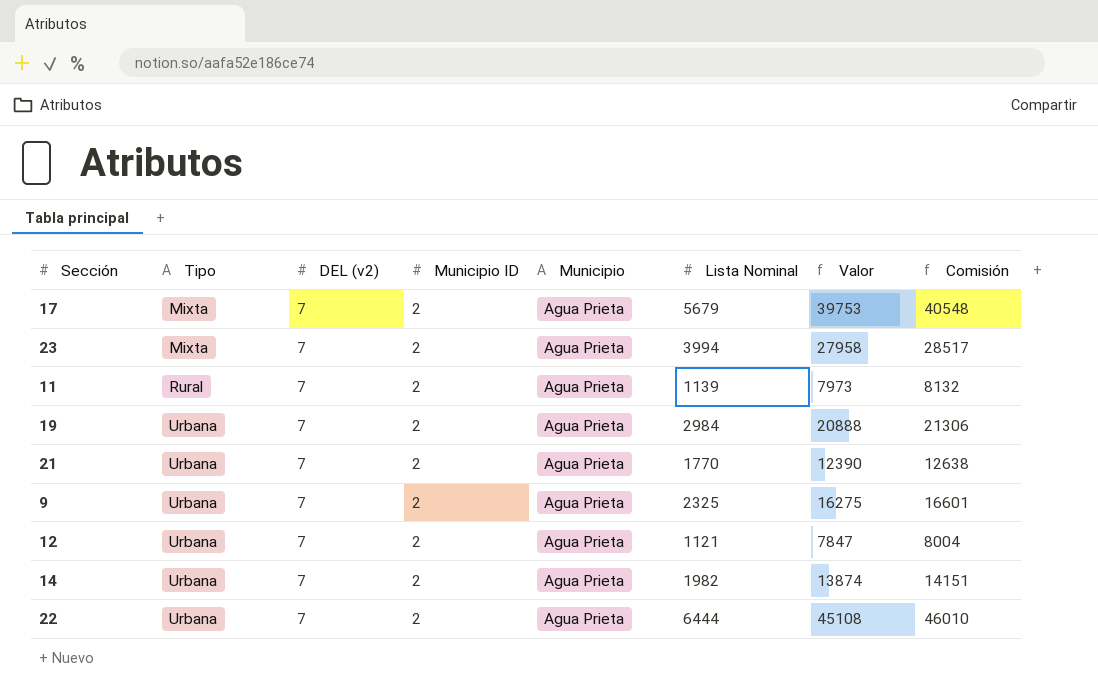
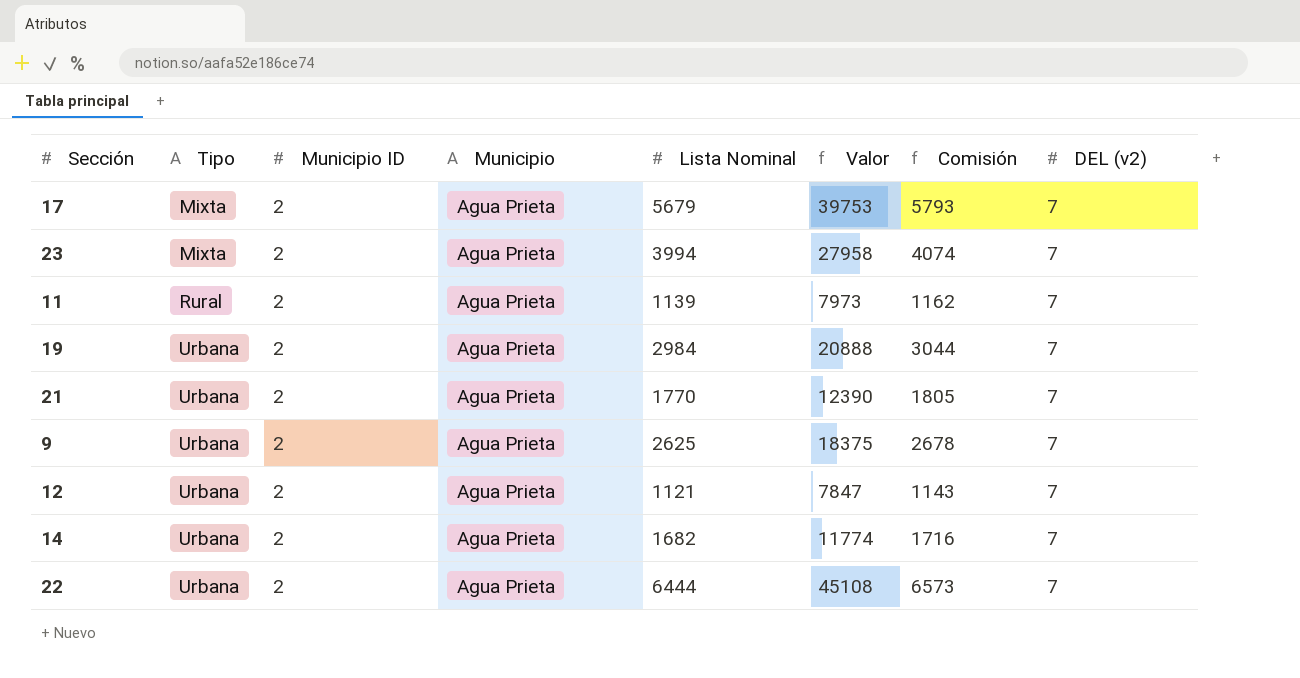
column Comisión | formula: [Valor] * 1,02 -> [Lista Nominal] * 1,02
column DEL (v2) | position: 3 -> 8
9 | Lista Nominal: 2325 -> 2625
9 | Valor: 16275 -> 18375
14 | Lista Nominal: 1982 -> 1682
14 | Valor: 13874 -> 11774

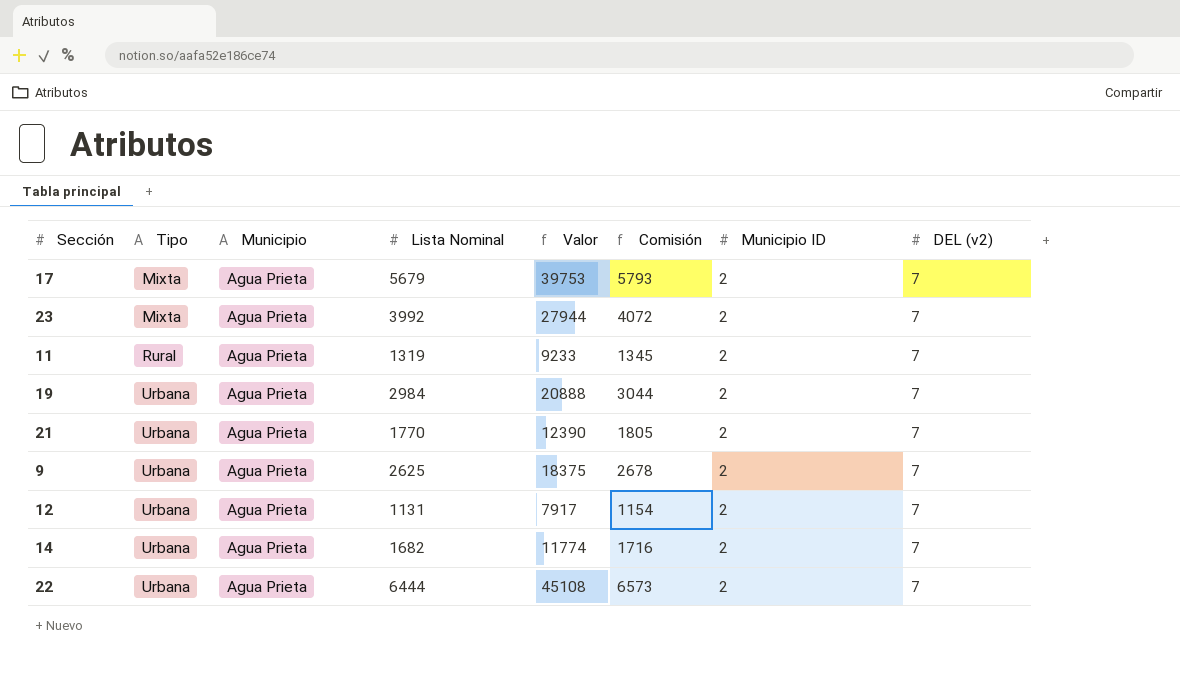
column Municipio ID | position: 3 -> 7
23 | Lista Nominal: 3994 -> 3992
23 | Valor: 27958 -> 27944
23 | Comisión: 4074 -> 4072
11 | Lista Nominal: 1139 -> 1319
11 | Valor: 7973 -> 9233
11 | Comisión: 1162 -> 1345
12 | Lista Nominal: 1121 -> 1131
12 | Valor: 7847 -> 7917
12 | Comisión: 1143 -> 1154

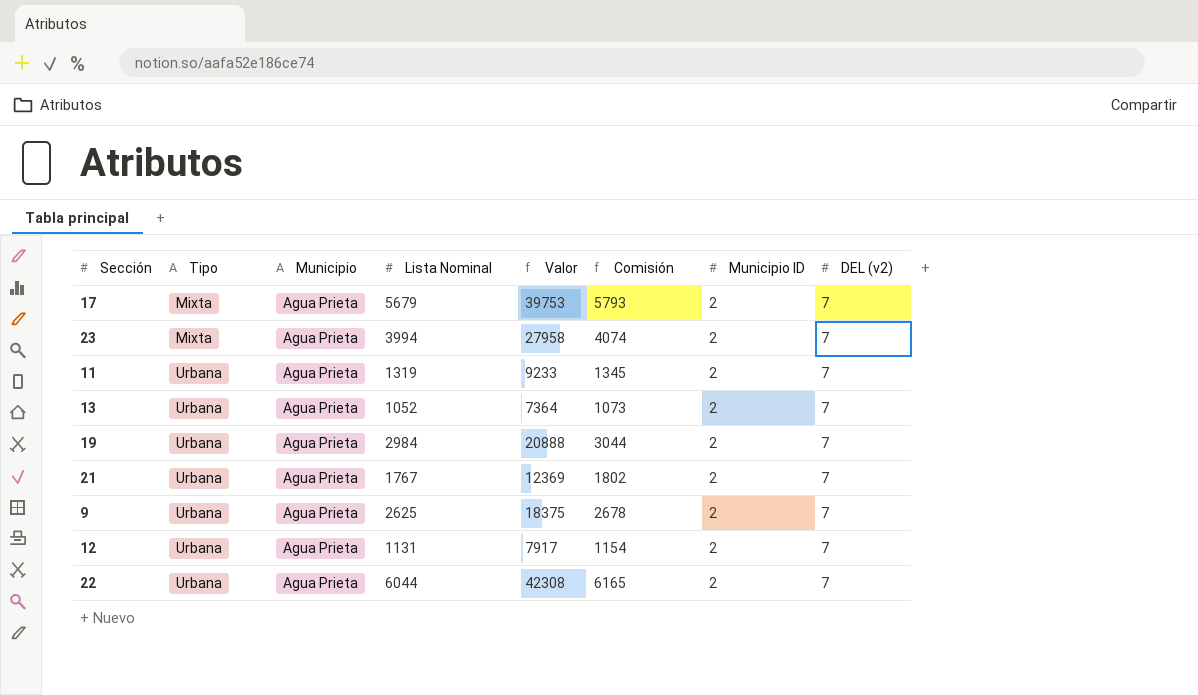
row 14: Urbana | Agua Prieta | 1682 | 11774 | 1716 | 2 | 7 -> none
23 | Lista Nominal: 3992 -> 3994
23 | Valor: 27944 -> 27958
23 | Comisión: 4072 -> 4074
11 | Tipo: Rural -> Urbana
row 13: none -> Urbana | Agua Prieta | 1052 | 7364 | 1073 | 2 | 7
21 | Lista Nominal: 1770 -> 1767
21 | Valor: 12390 -> 12369
21 | Comisión: 1805 -> 1802
22 | Lista Nominal: 6444 -> 6044
22 | Valor: 45108 -> 42308
22 | Comisión: 6573 -> 6165

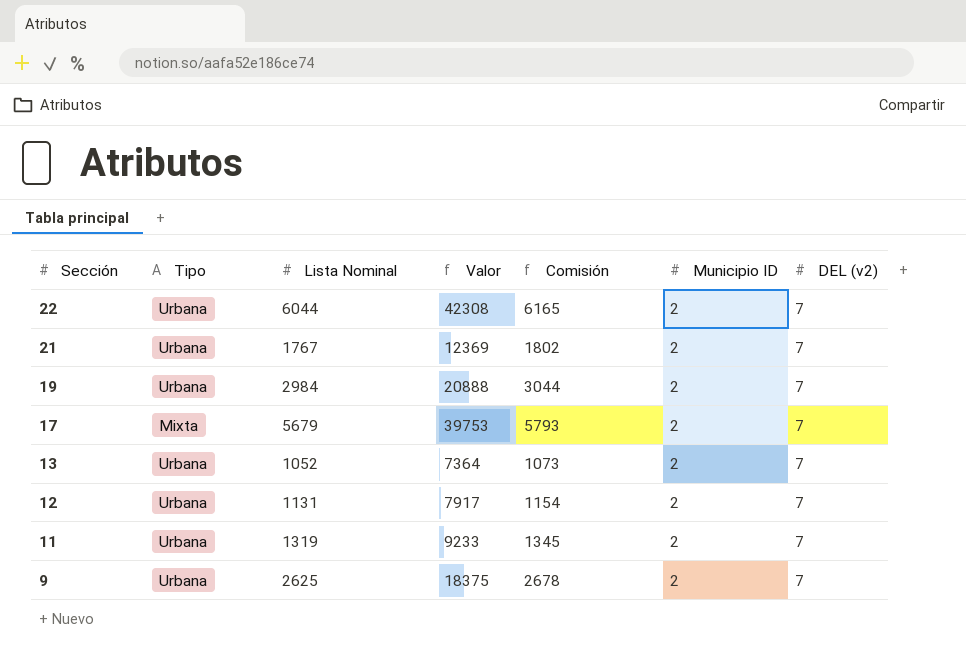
row order: Tipo ascending -> Sección descending
column Municipio | position: 3 -> none
row 23: Mixta | Agua Prieta | 3994 | 27958 | 4074 | 2 | 7 -> none

